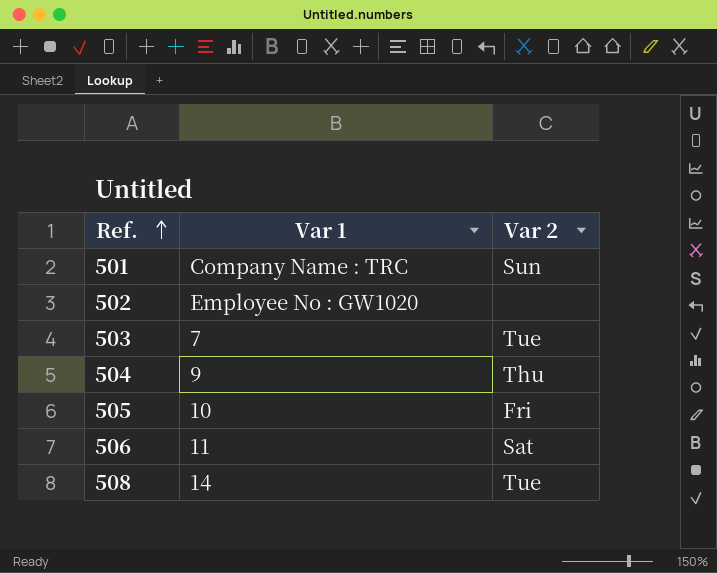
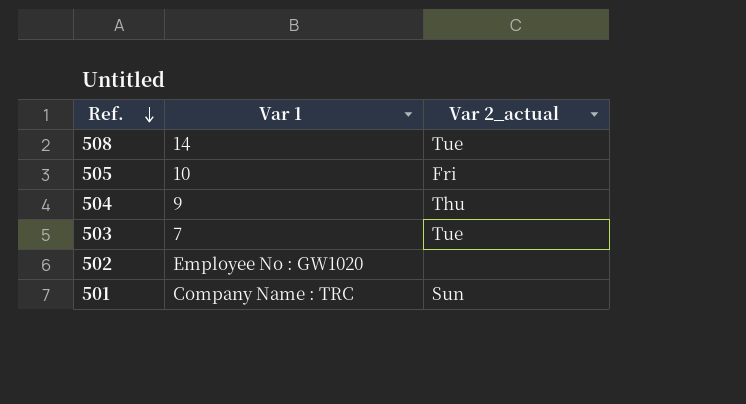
row order: Ref. ascending -> Ref. descending
column name: Var 2 -> Var 2_actual
row 506: 11 | Sat -> none

